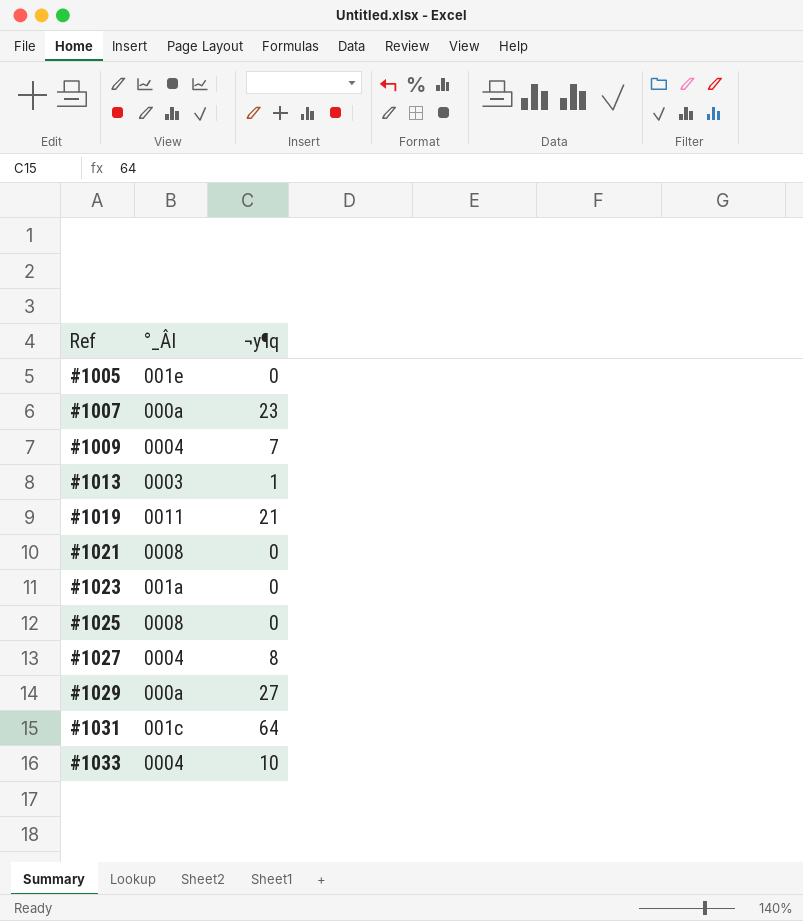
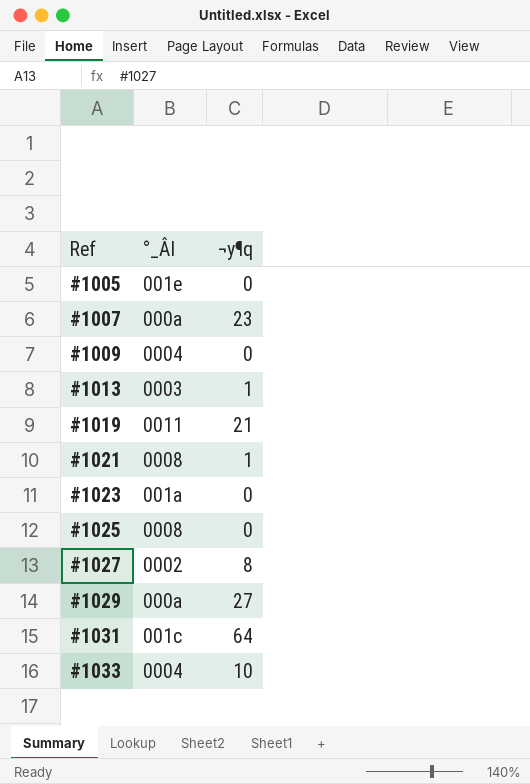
#1009 | ¬y¶q: 7 -> 0
#1021 | ¬y¶q: 0 -> 1
#1027 | °_ÂI: 0004 -> 0002

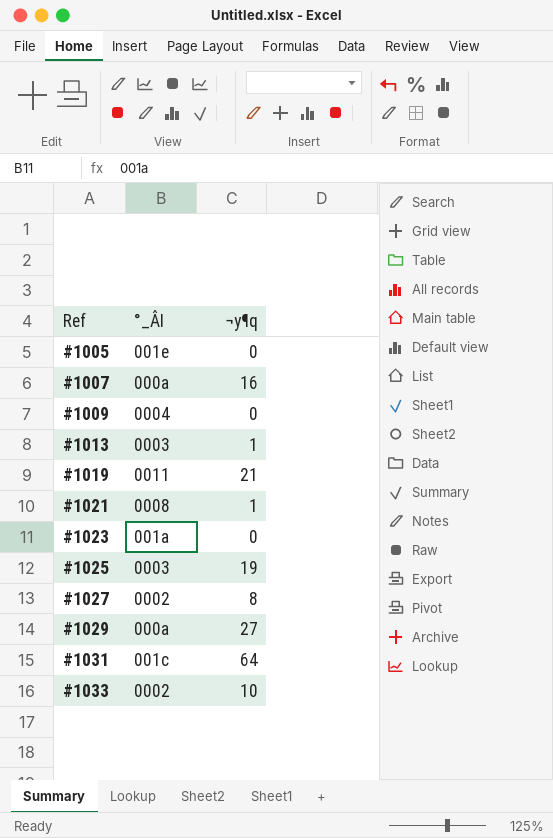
#1007 | ¬y¶q: 23 -> 16
#1025 | °_ÂI: 0008 -> 0003
#1025 | ¬y¶q: 0 -> 19
#1033 | °_ÂI: 0004 -> 0002

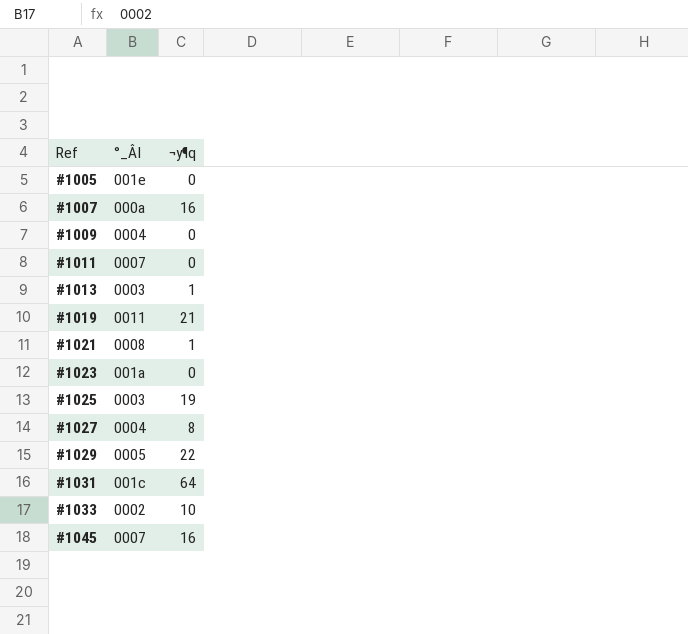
row #1011: none -> 0007 | 0
#1027 | °_ÂI: 0002 -> 0004
#1029 | °_ÂI: 000a -> 0005
#1029 | ¬y¶q: 27 -> 22
row #1045: none -> 0007 | 16

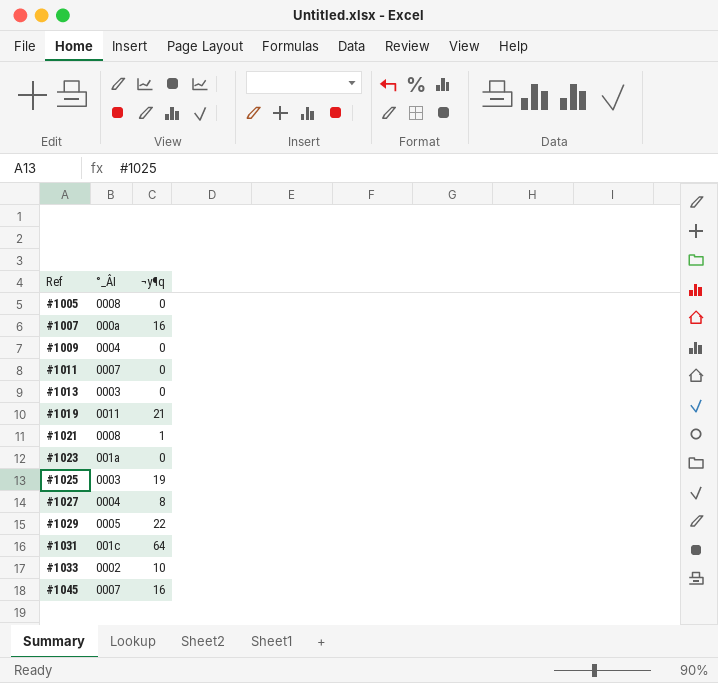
#1005 | °_ÂI: 001e -> 0008
#1013 | ¬y¶q: 1 -> 0

